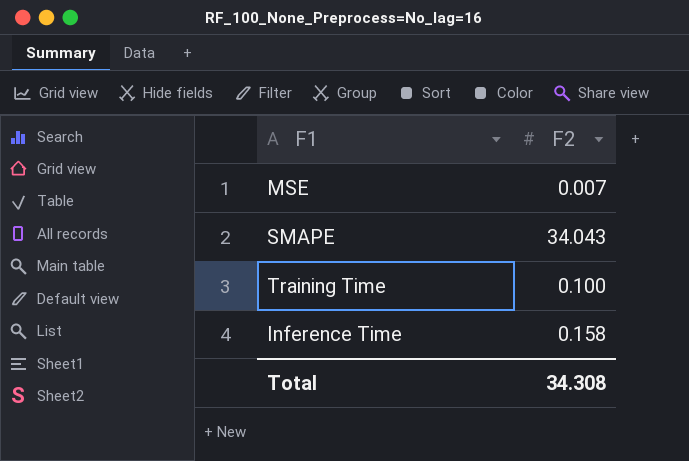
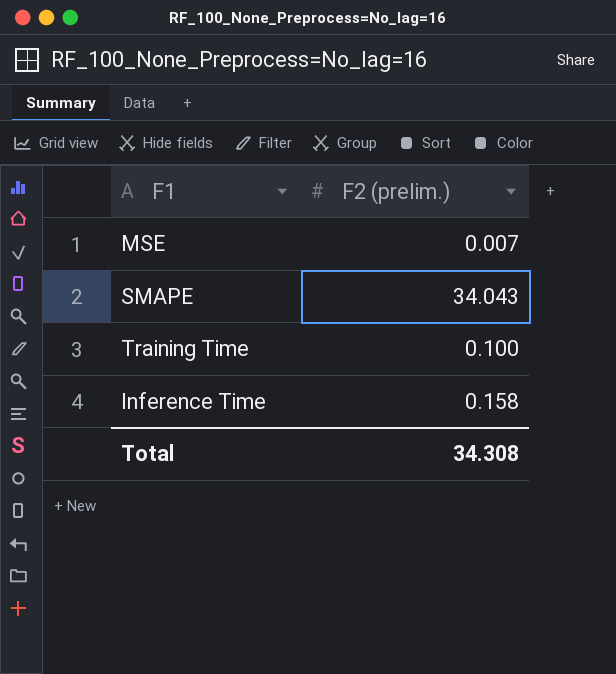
column name: F2 -> F2 (prelim.)

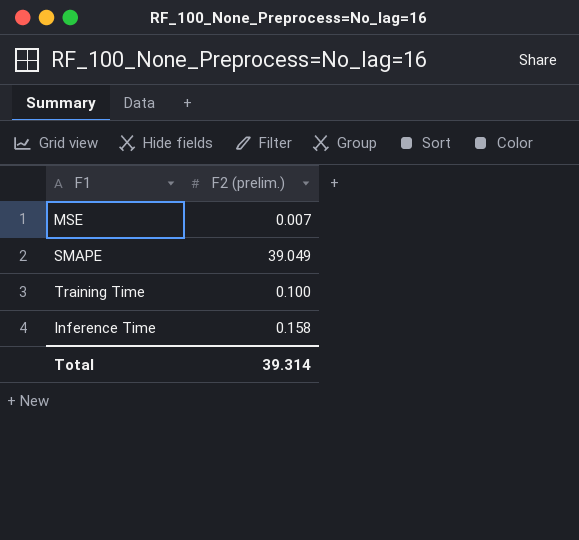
SMAPE | F2 (prelim.): 34.043 -> 39.049
Total | F2 (prelim.): 34.308 -> 39.314

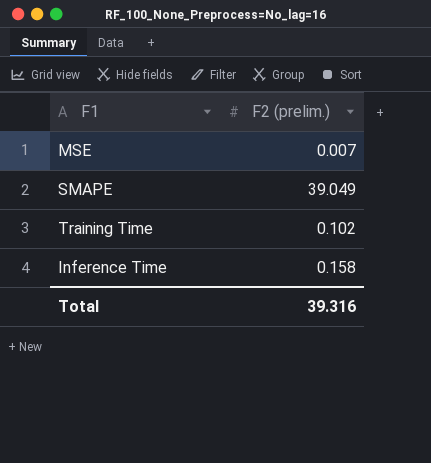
Training Time | F2 (prelim.): 0.100 -> 0.102
Total | F2 (prelim.): 39.314 -> 39.316

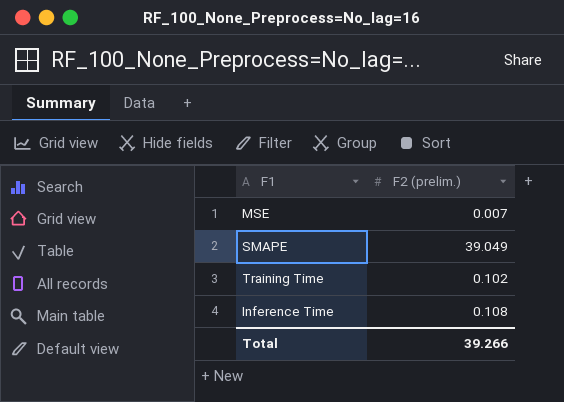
Inference Time | F2 (prelim.): 0.158 -> 0.108
Total | F2 (prelim.): 39.316 -> 39.266

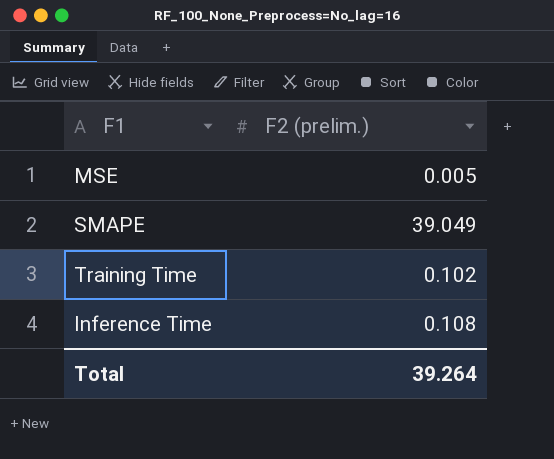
MSE | F2 (prelim.): 0.007 -> 0.005
Total | F2 (prelim.): 39.266 -> 39.264

